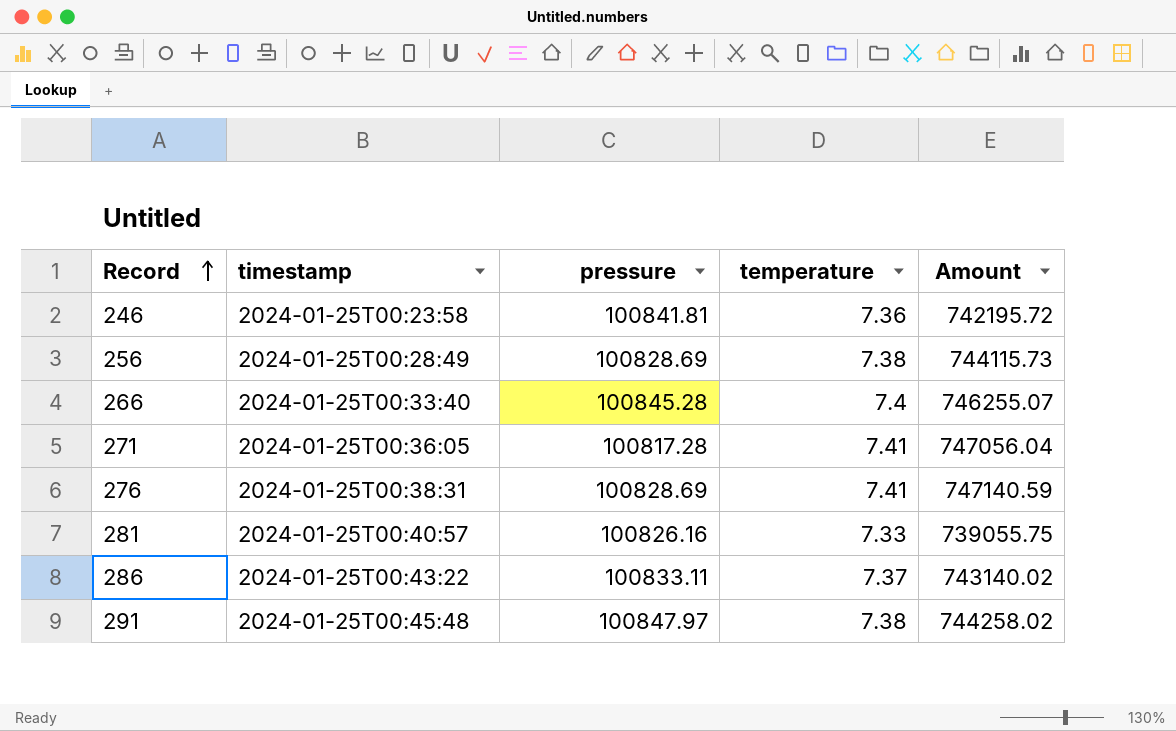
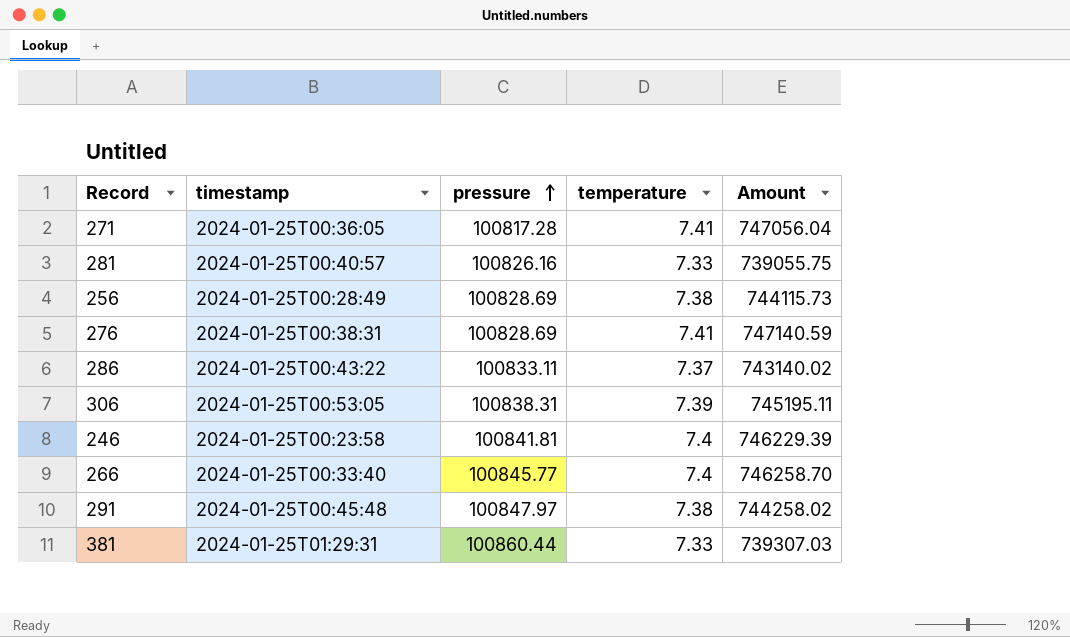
row order: Record ascending -> pressure ascending
row 306: none -> 2024-01-25T00:53:05 | 100838.31 | 7.39 | 745195.11
246 | temperature: 7.36 -> 7.4
246 | Amount: 742195.72 -> 746229.39
266 | pressure: 100845.28 -> 100845.77
266 | Amount: 746255.07 -> 746258.70
row 381: none -> 2024-01-25T01:29:31 | 100860.44 | 7.33 | 739307.03

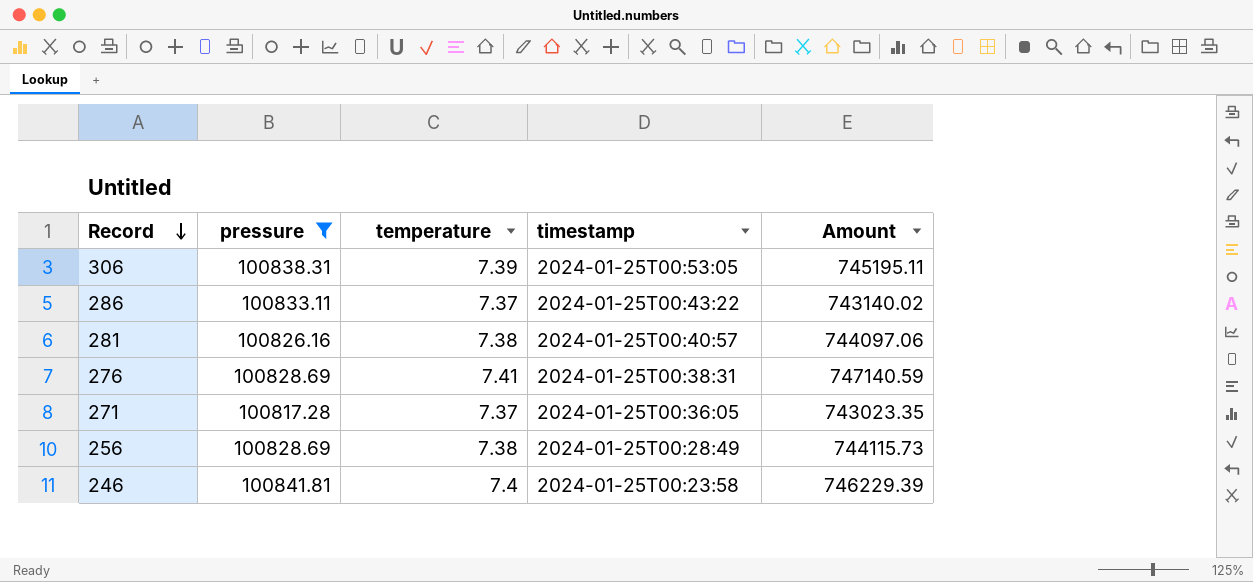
filter: none -> pressure <= 100841.81
row order: pressure ascending -> Record descending
column timestamp | position: 2 -> 4
281 | temperature: 7.33 -> 7.38
281 | Amount: 739055.75 -> 744097.06
271 | temperature: 7.41 -> 7.37
271 | Amount: 747056.04 -> 743023.35

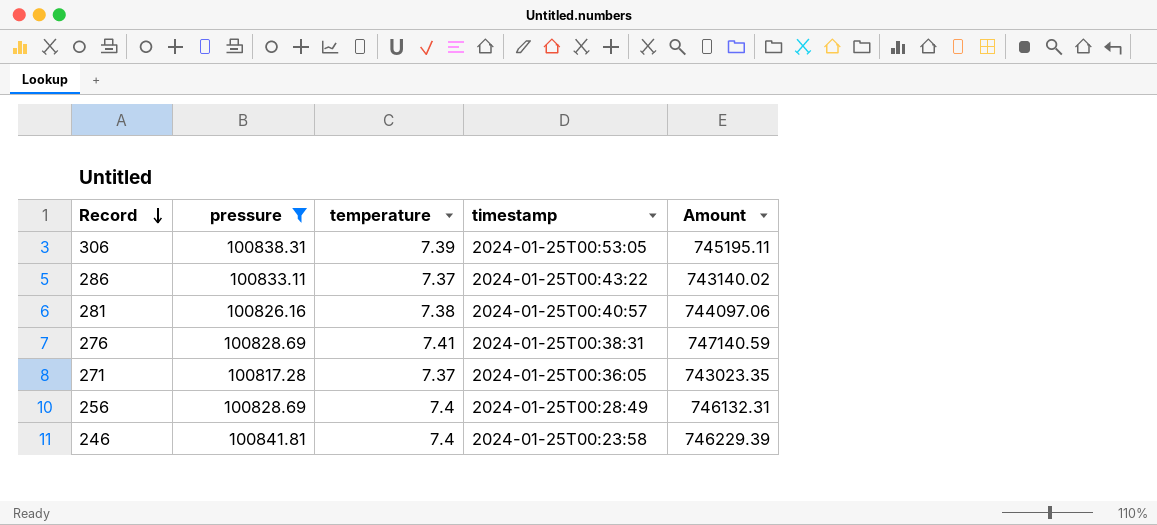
256 | temperature: 7.38 -> 7.4
256 | Amount: 744115.73 -> 746132.31

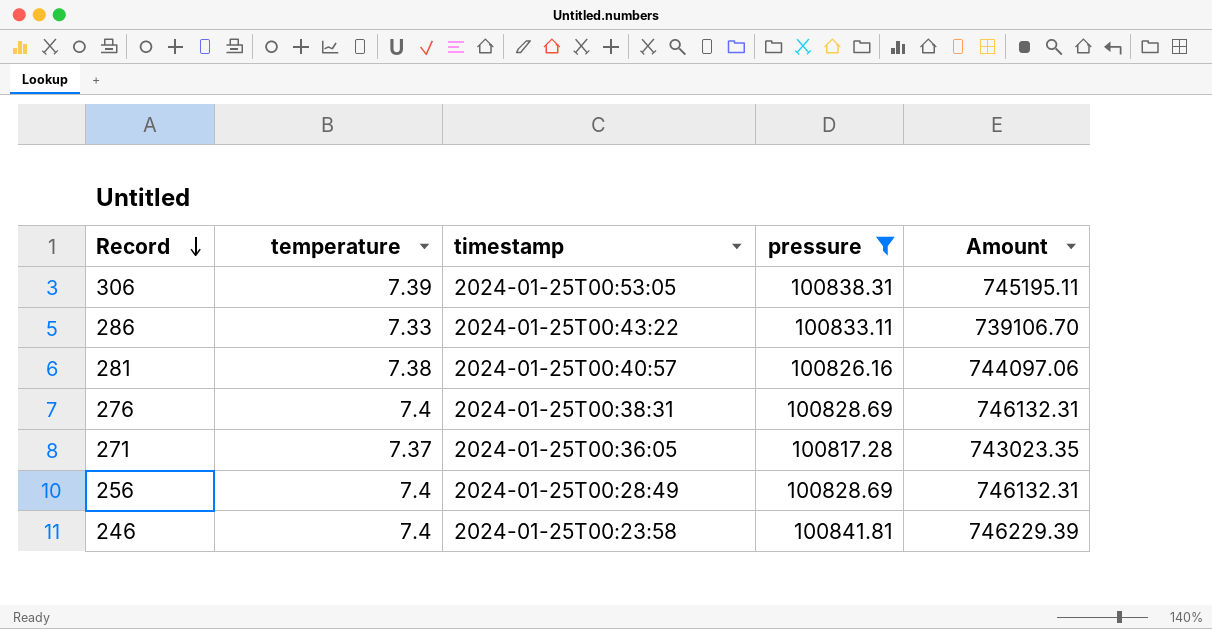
column pressure | position: 2 -> 4
286 | temperature: 7.37 -> 7.33
286 | Amount: 743140.02 -> 739106.70
276 | temperature: 7.41 -> 7.4
276 | Amount: 747140.59 -> 746132.31

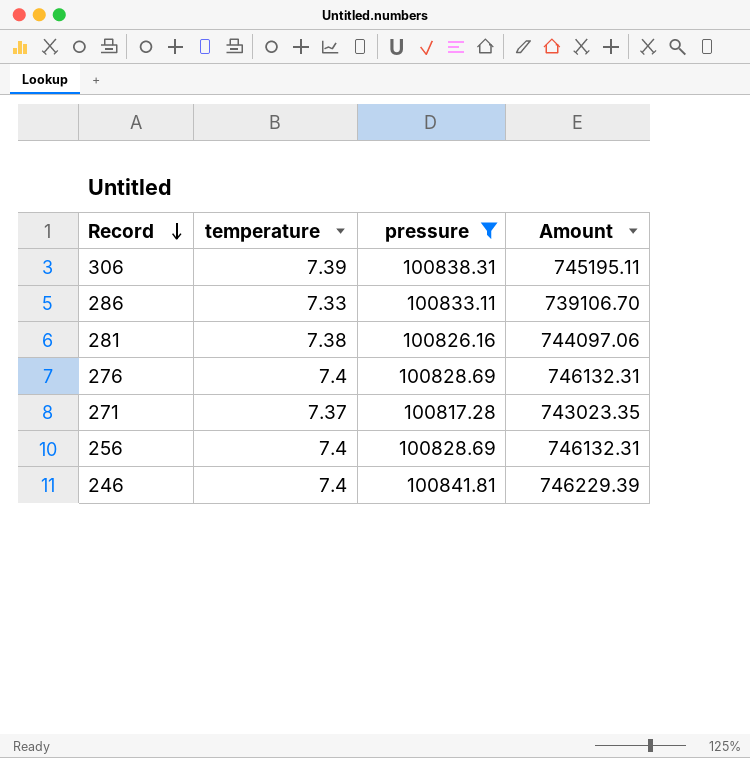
column timestamp | position: 3 -> none

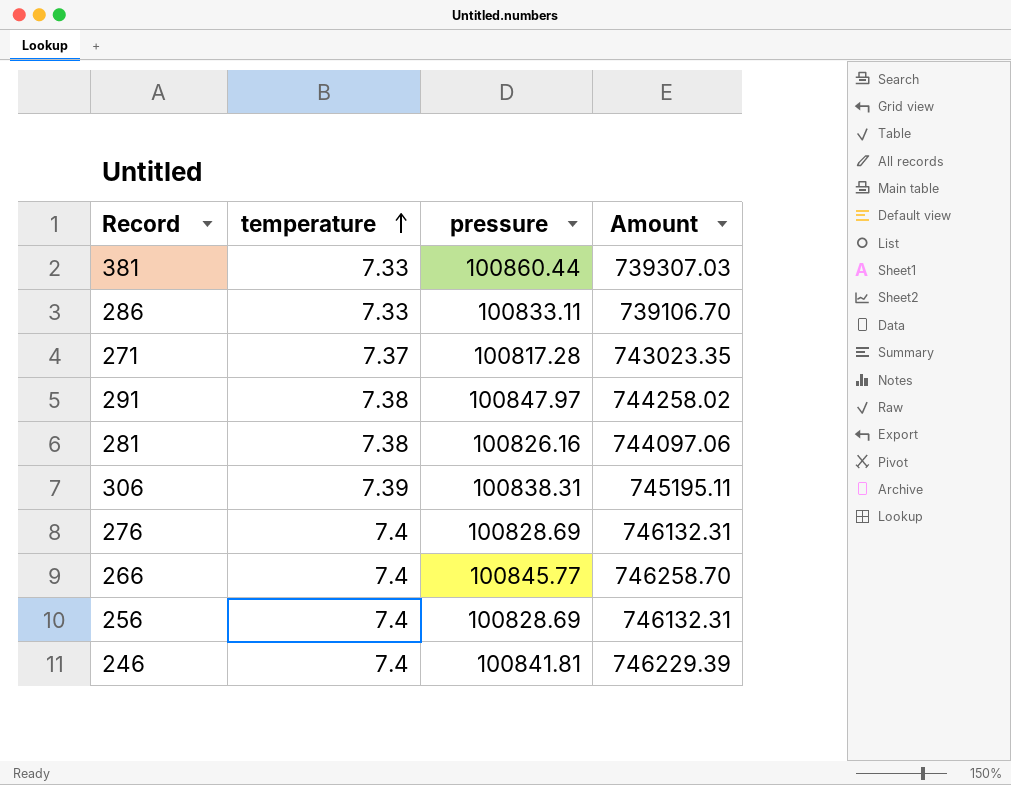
filter: pressure <= 100841.81 -> none
row order: Record descending -> temperature ascending

